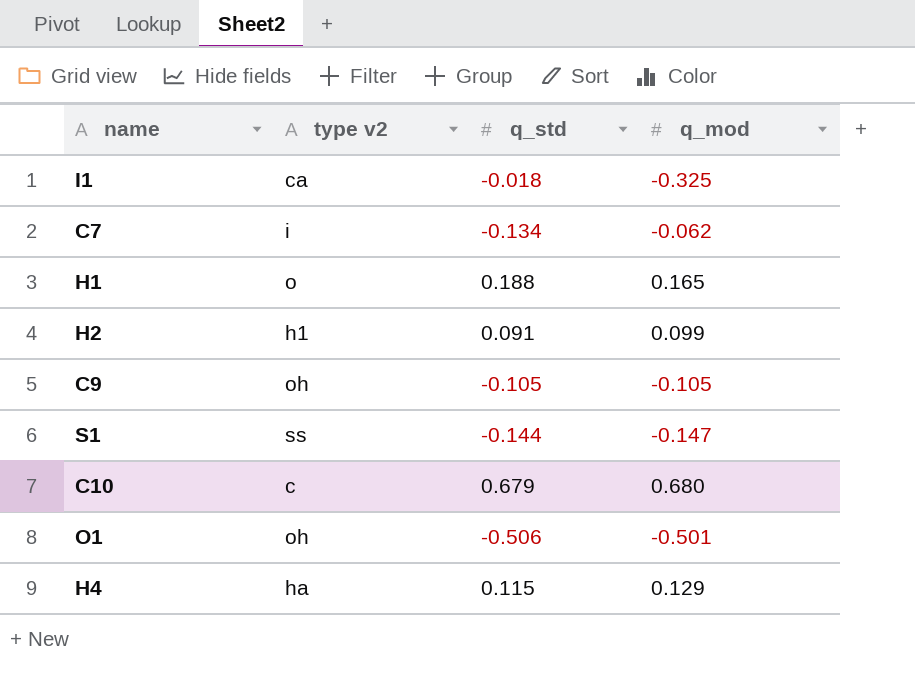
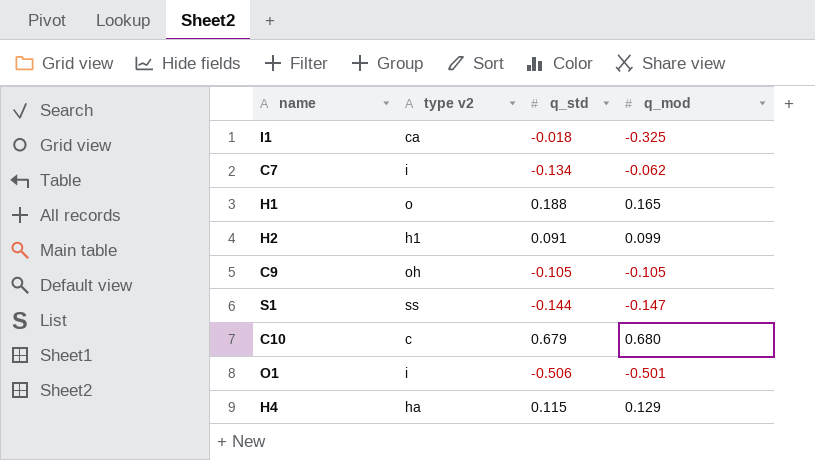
O1 | type v2: oh -> i

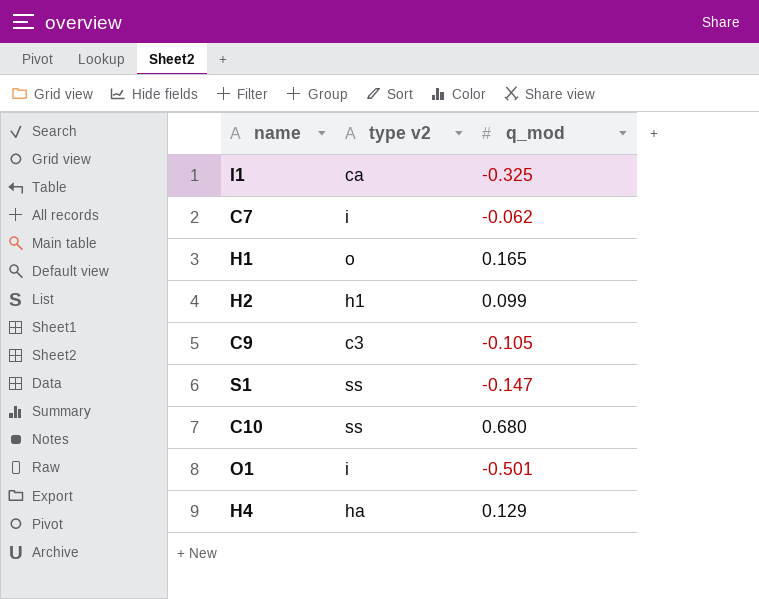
column q_std | position: 3 -> none
C9 | type v2: oh -> c3
C10 | type v2: c -> ss

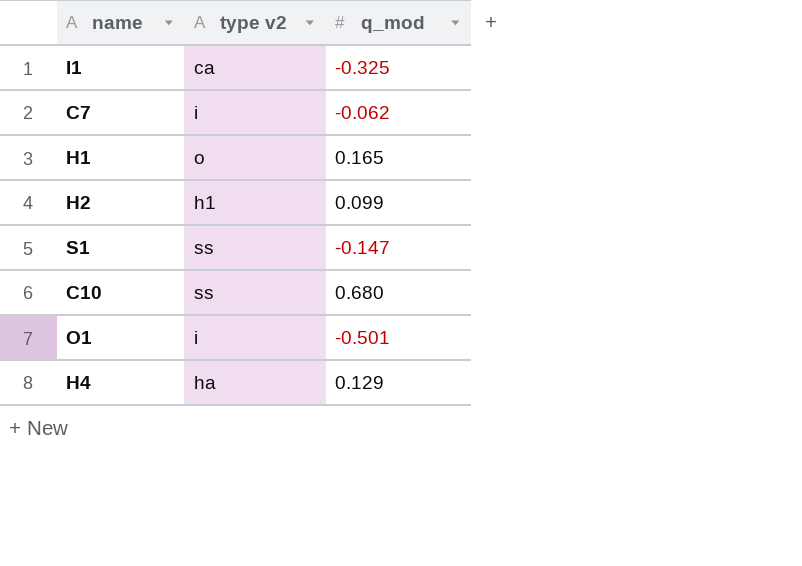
row C9: c3 | -0.105 -> none

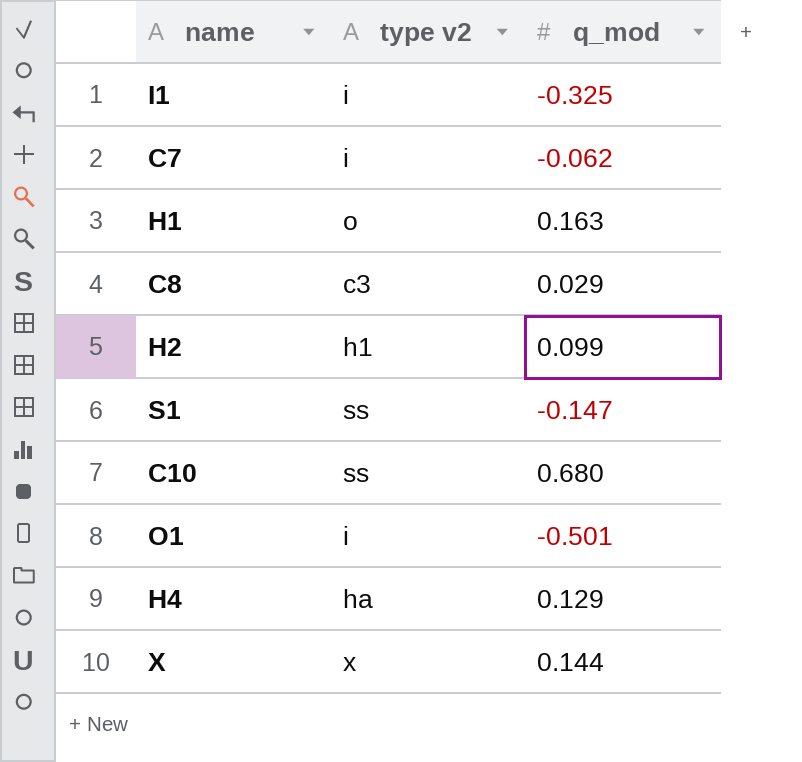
I1 | type v2: ca -> i
H1 | q_mod: 0.165 -> 0.163
row C8: none -> c3 | 0.029
row X: none -> x | 0.144

